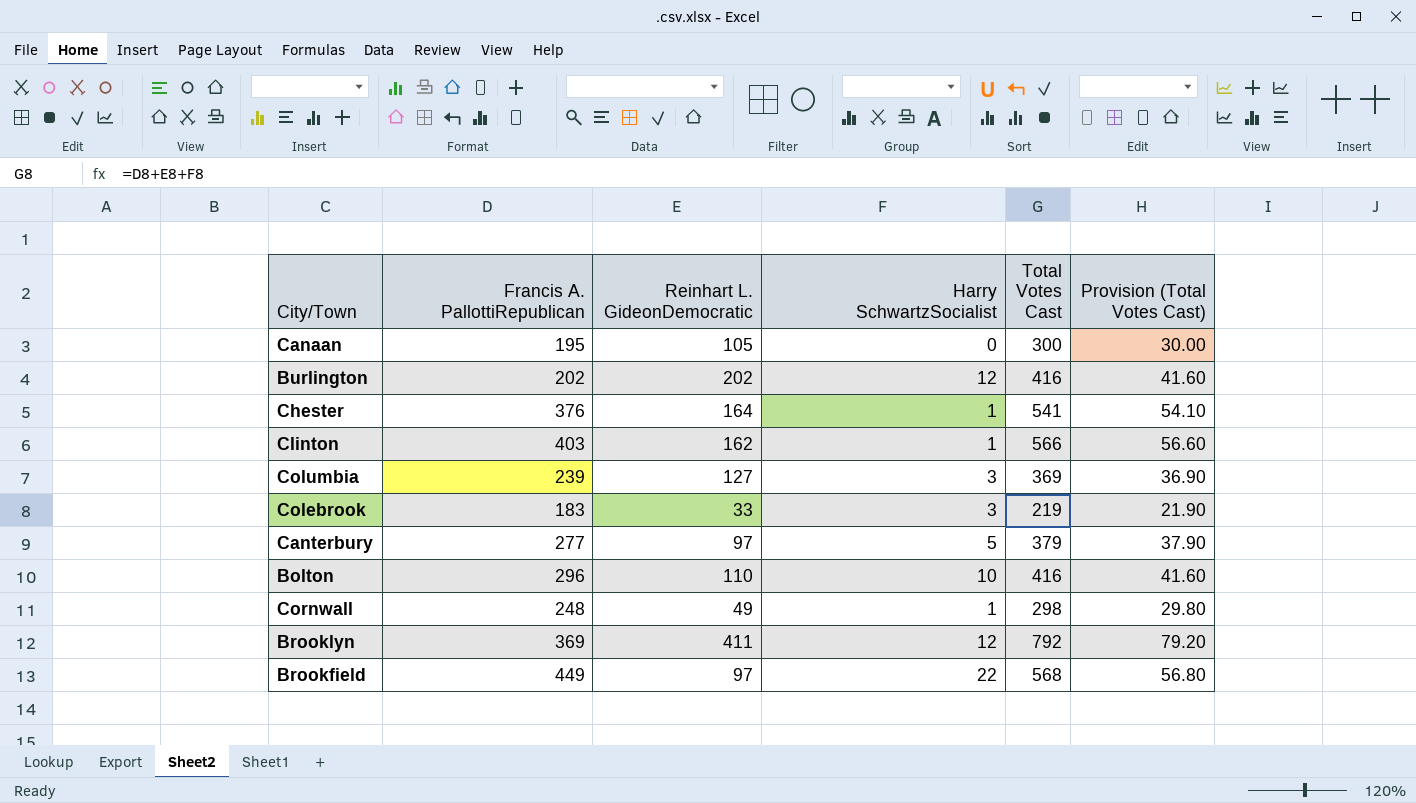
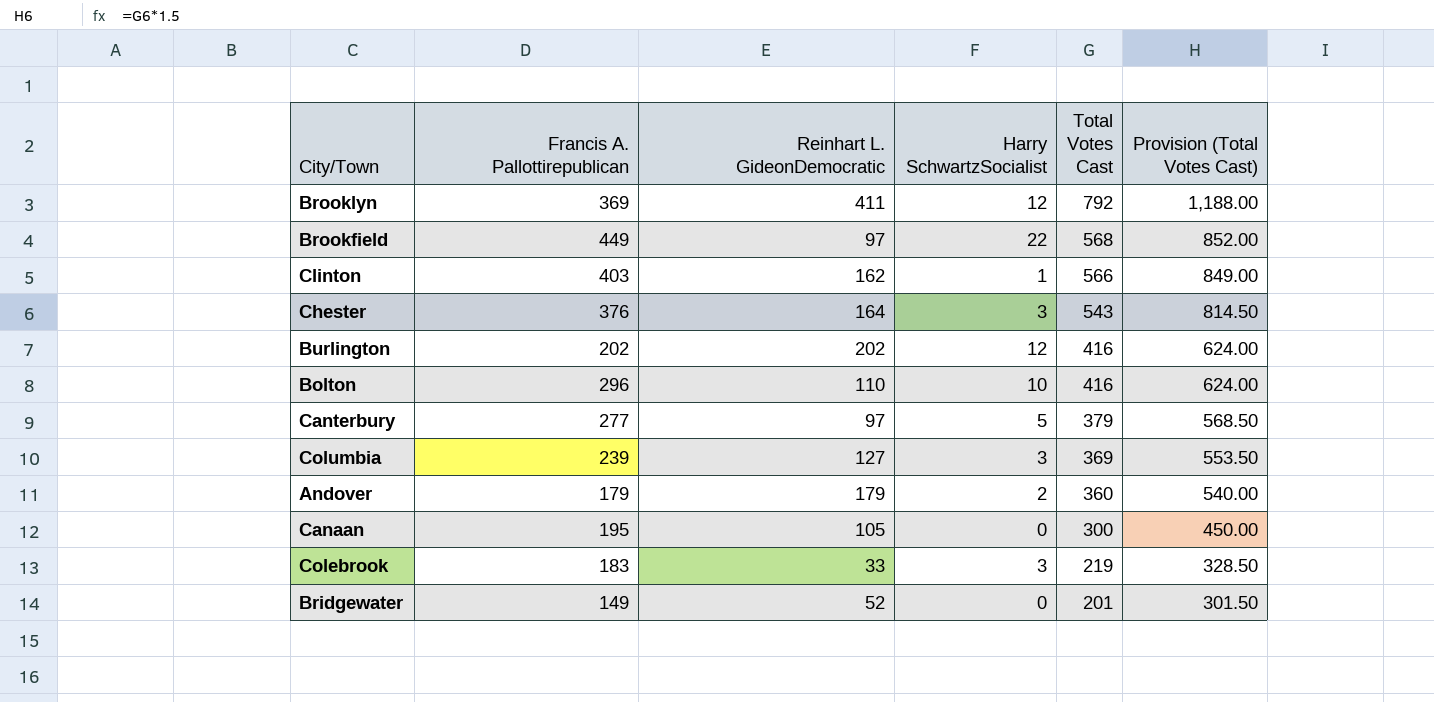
row order: none -> Total Votes Cast descending
column name: Francis A. PallottiRepublican -> Francis A. Pallottirepublican
column Provision (Total Votes Cast) | formula: [Total Votes Cast] * 0.1 -> [Total Votes Cast] * 1.5
row Cornwall: 248 | 49 | 1 | 298 | 29.80 -> none
Chester | Harry SchwartzSocialist: 1 -> 3
Chester | Total Votes Cast: 541 -> 543
row Andover: none -> 179 | 179 | 2 | 360 | 540.00
row Bridgewater: none -> 149 | 52 | 0 | 201 | 301.50

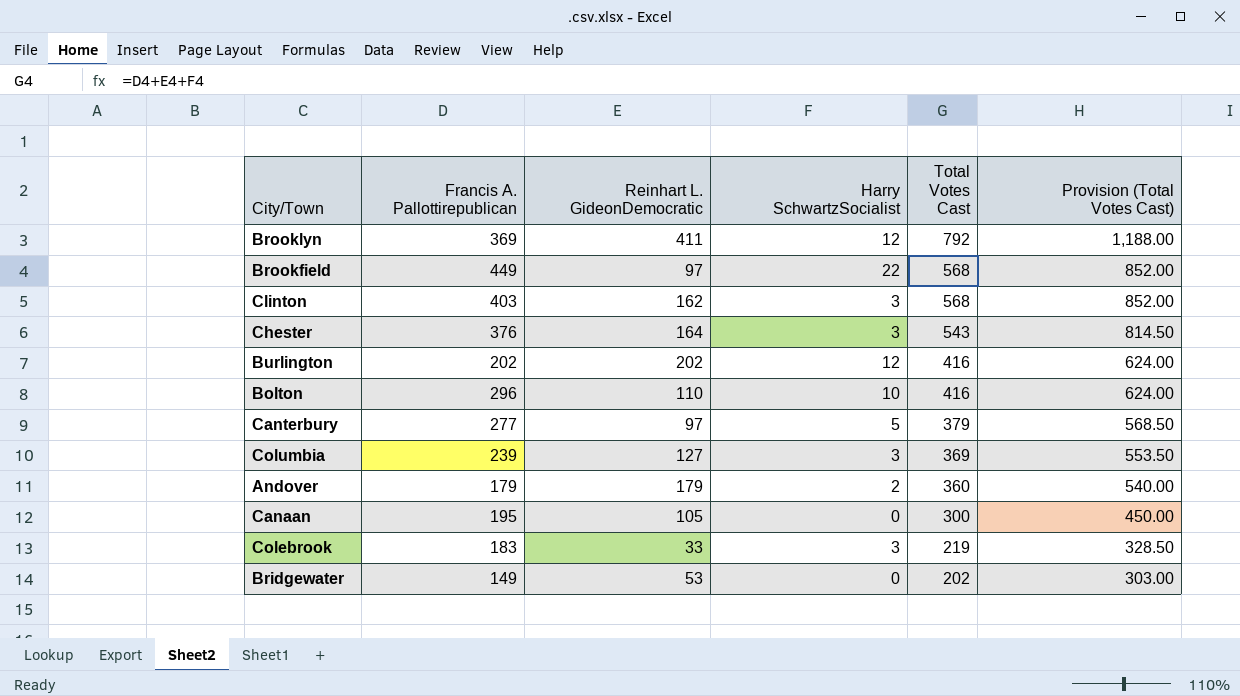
Clinton | Harry SchwartzSocialist: 1 -> 3
Clinton | Total Votes Cast: 566 -> 568
Clinton | Provision (Total Votes Cast): 849.00 -> 852.00
Bridgewater | Reinhart L. GideonDemocratic: 52 -> 53
Bridgewater | Total Votes Cast: 201 -> 202
Bridgewater | Provision (Total Votes Cast): 301.50 -> 303.00

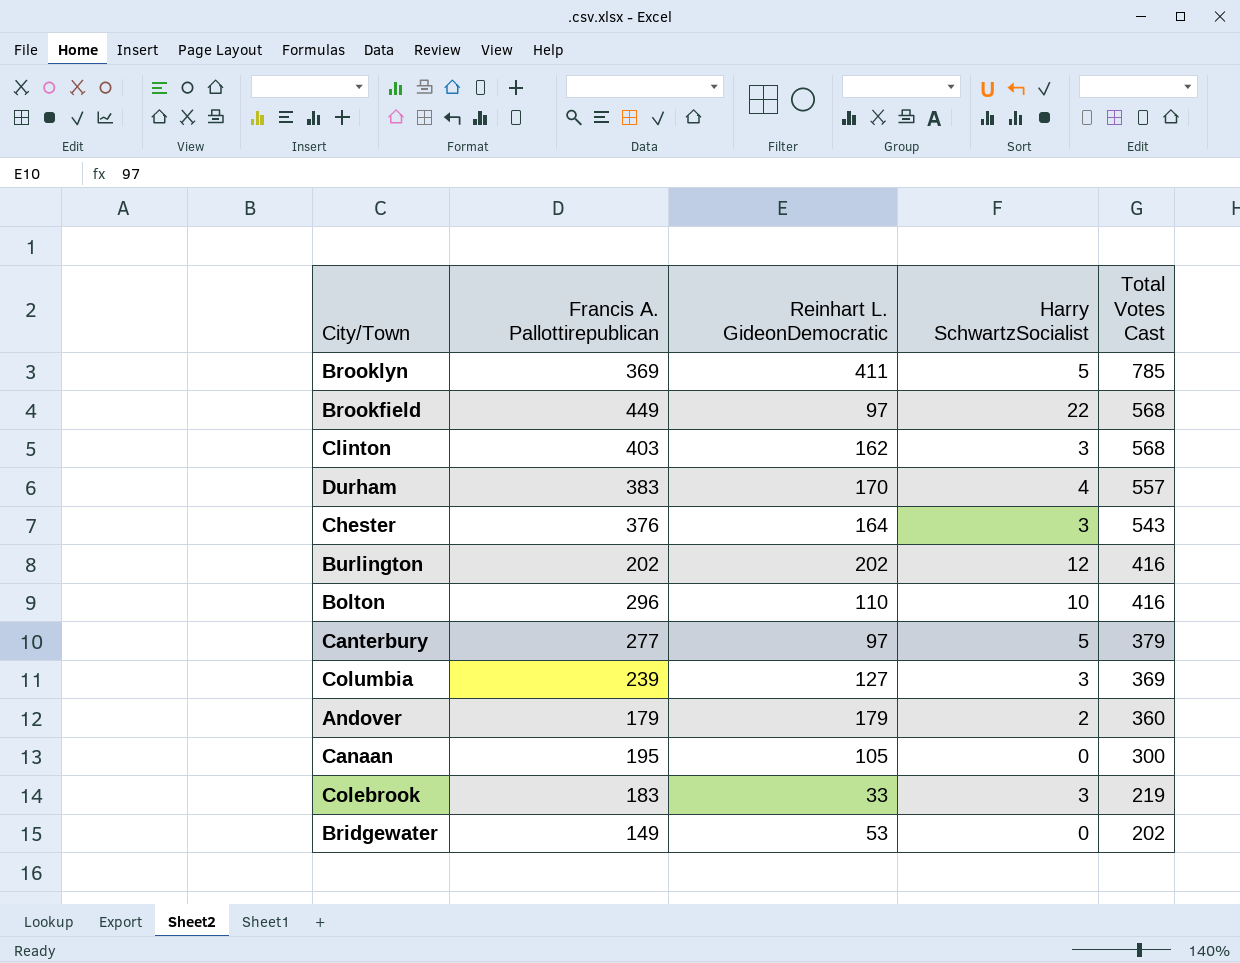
column Provision (Total Votes Cast) | formula: [Total Votes Cast] * 1.5 -> none
Brooklyn | Harry SchwartzSocialist: 12 -> 5
Brooklyn | Total Votes Cast: 792 -> 785
row Durham: none -> 383 | 170 | 4 | 557

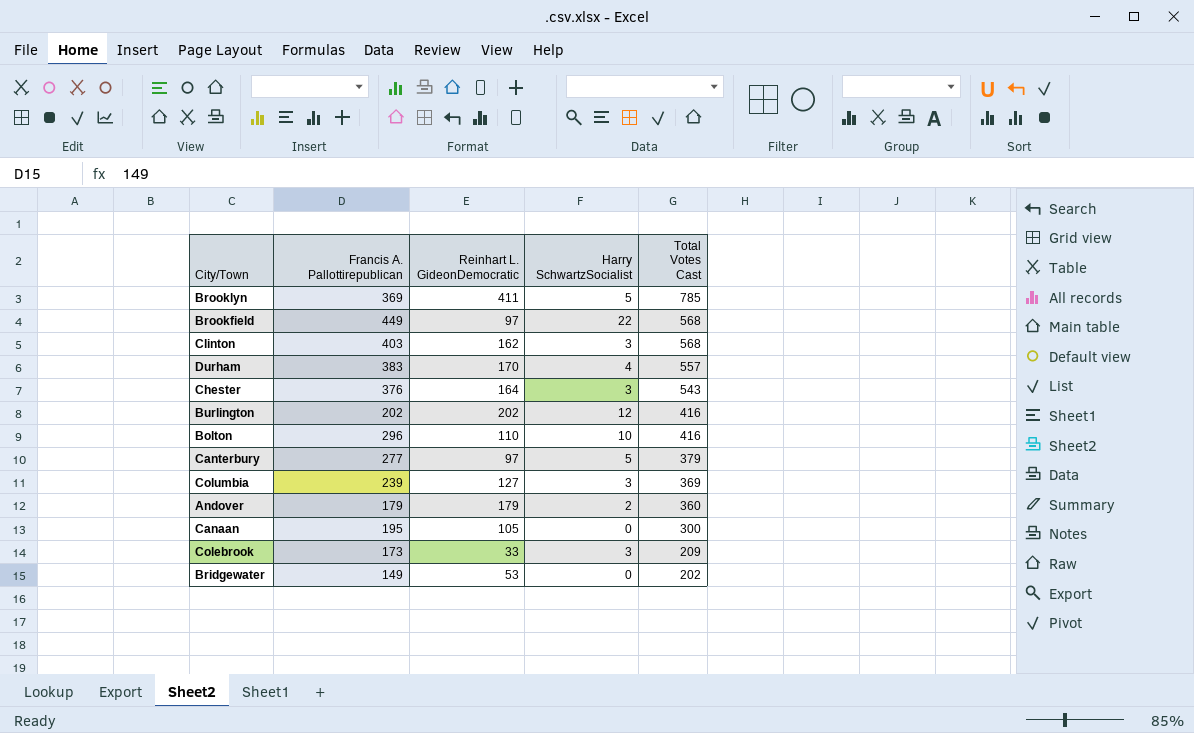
Colebrook | Francis A. Pallottirepublican: 183 -> 173
Colebrook | Total Votes Cast: 219 -> 209

